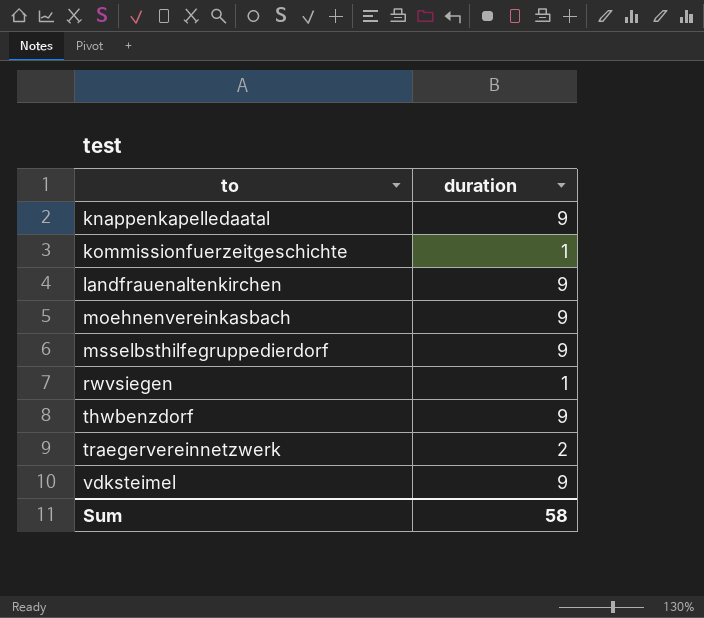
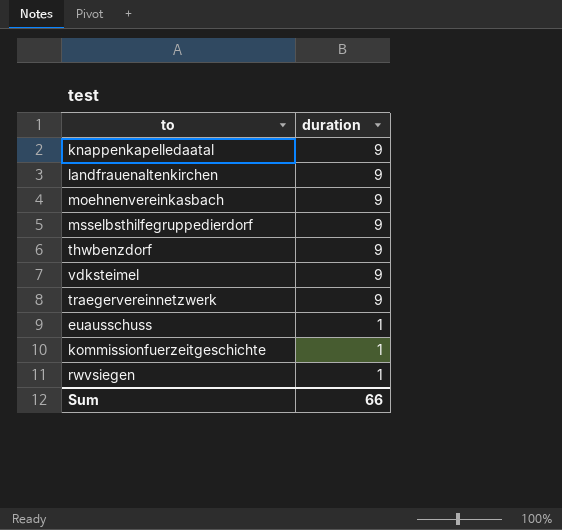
row order: to ascending -> duration descending
traegervereinnetzwerk | duration: 2 -> 9
row euausschuss: none -> 1
Sum | duration: 58 -> 66

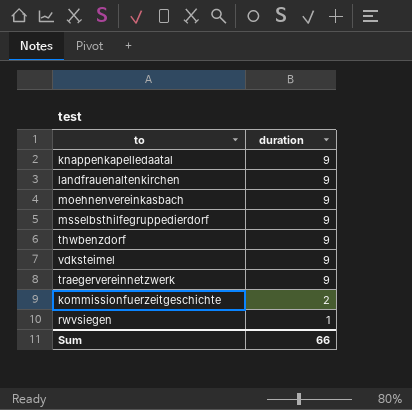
row euausschuss: 1 -> none
kommissionfuerzeitgeschichte | duration: 1 -> 2

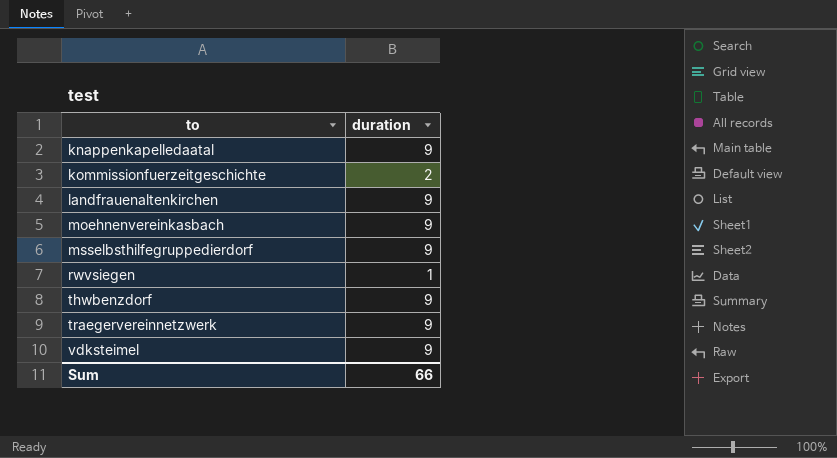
row order: duration descending -> to ascending

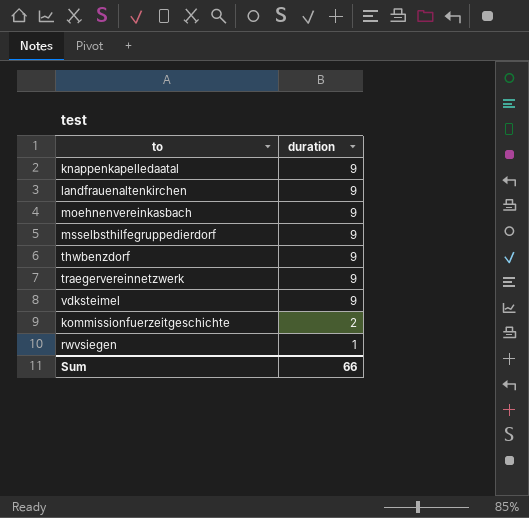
row order: to ascending -> duration descending

